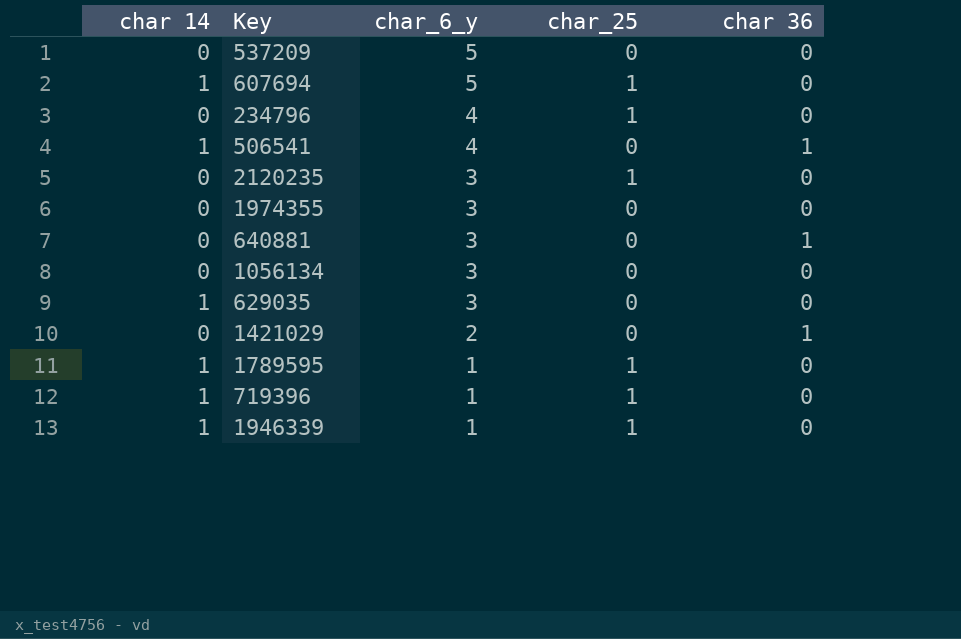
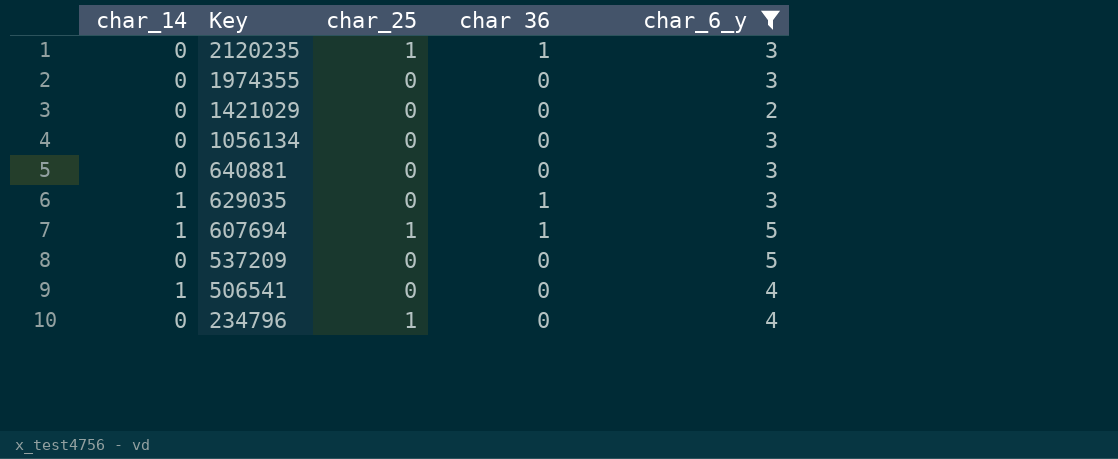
filter: none -> char_6_y != 1
row order: char_6_y descending -> Key descending
column name: char 14 -> char_14
column char_6_y | position: 3 -> 5
2120235 | char 36: 0 -> 1
1421029 | char 36: 1 -> 0
640881 | char 36: 1 -> 0
629035 | char 36: 0 -> 1
607694 | char 36: 0 -> 1
506541 | char 36: 1 -> 0

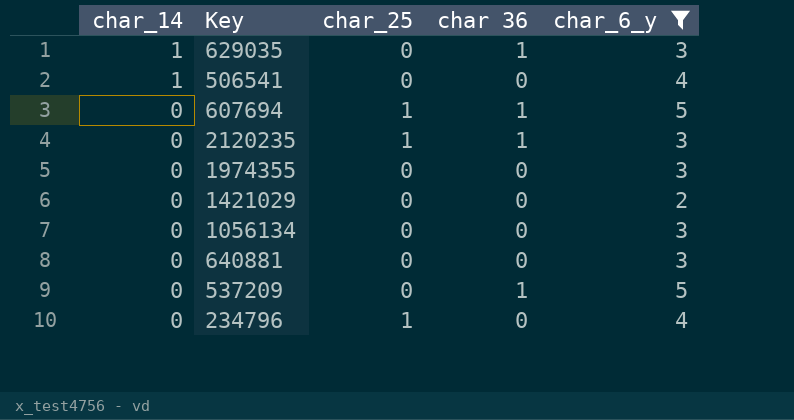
row order: Key descending -> char_14 descending
607694 | char_14: 1 -> 0
537209 | char 36: 0 -> 1

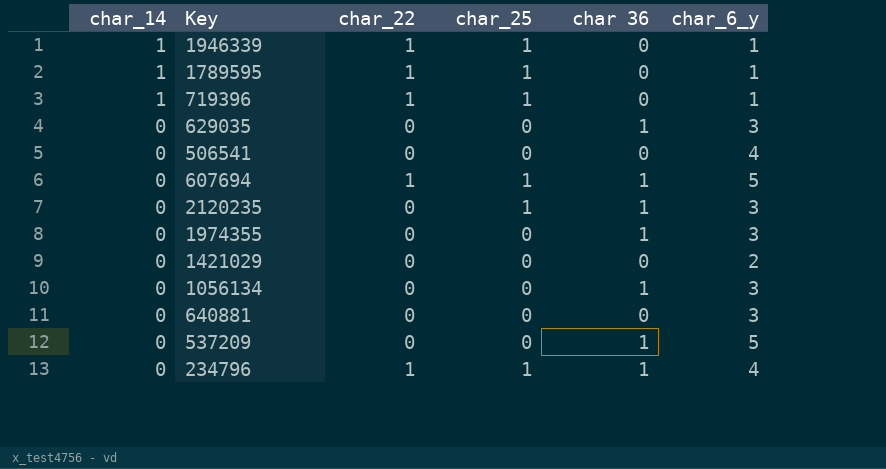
filter: char_6_y != 1 -> none
column char_22 | position: none -> 3
629035 | char_14: 1 -> 0
506541 | char_14: 1 -> 0
1974355 | char 36: 0 -> 1
1056134 | char 36: 0 -> 1
234796 | char 36: 0 -> 1

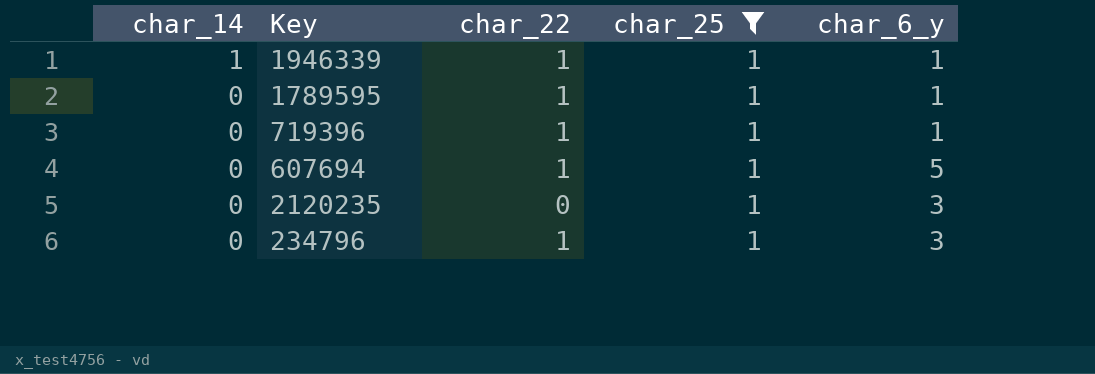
filter: none -> char_25 = 1
column char 36 | position: 5 -> none
1789595 | char_14: 1 -> 0
719396 | char_14: 1 -> 0
234796 | char_6_y: 4 -> 3

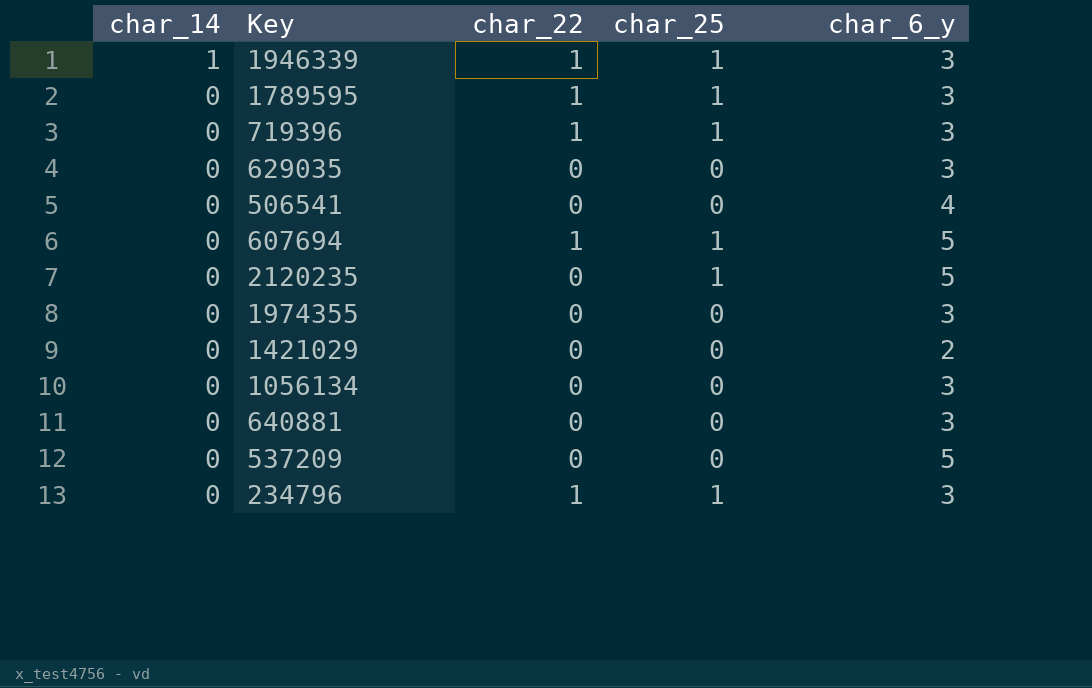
filter: char_25 = 1 -> none
1946339 | char_6_y: 1 -> 3
1789595 | char_6_y: 1 -> 3
719396 | char_6_y: 1 -> 3
2120235 | char_6_y: 3 -> 5

